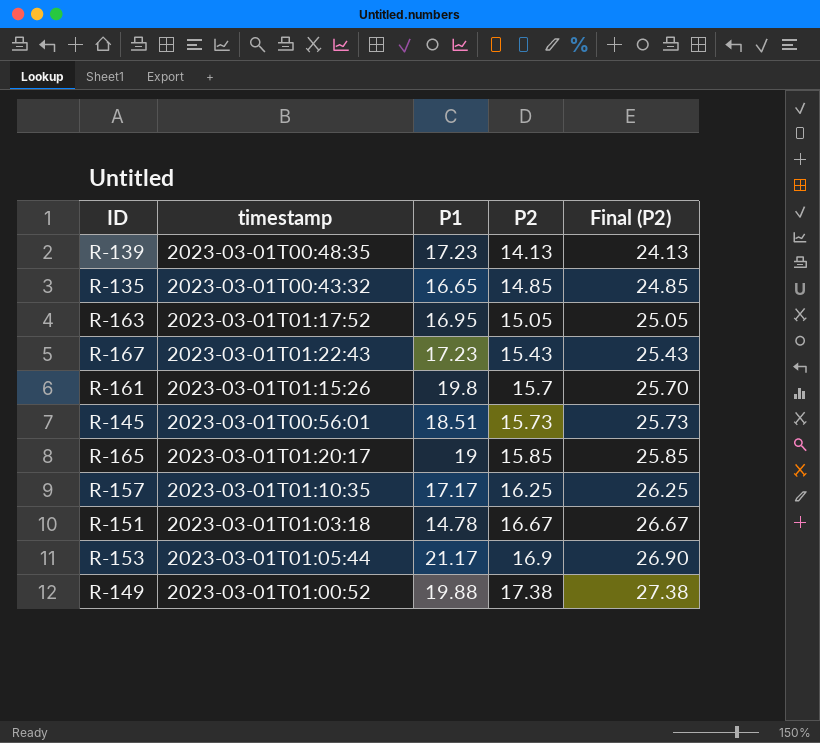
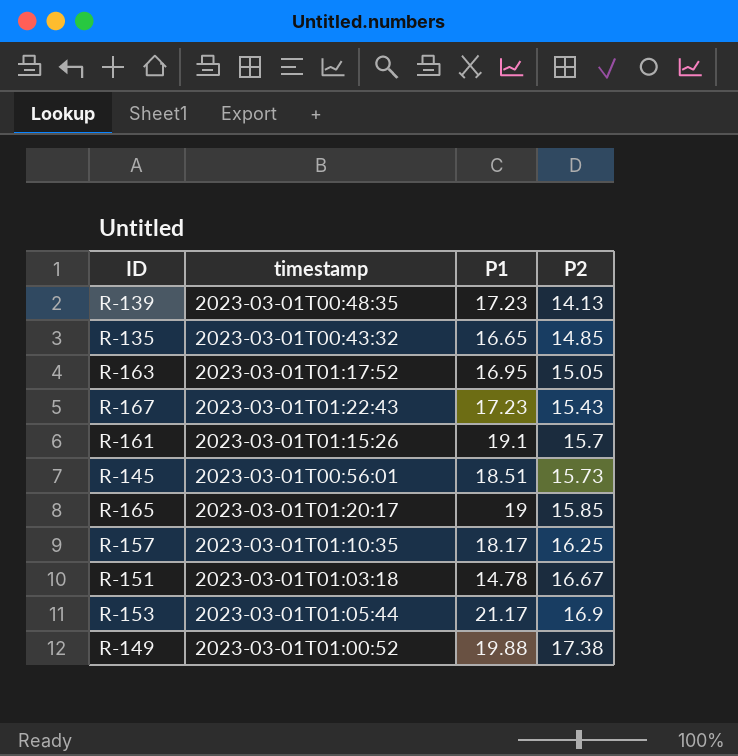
column Final (P2) | formula: [P2] + 10 -> none
R-161 | P1: 19.8 -> 19.1
R-157 | P1: 17.17 -> 18.17

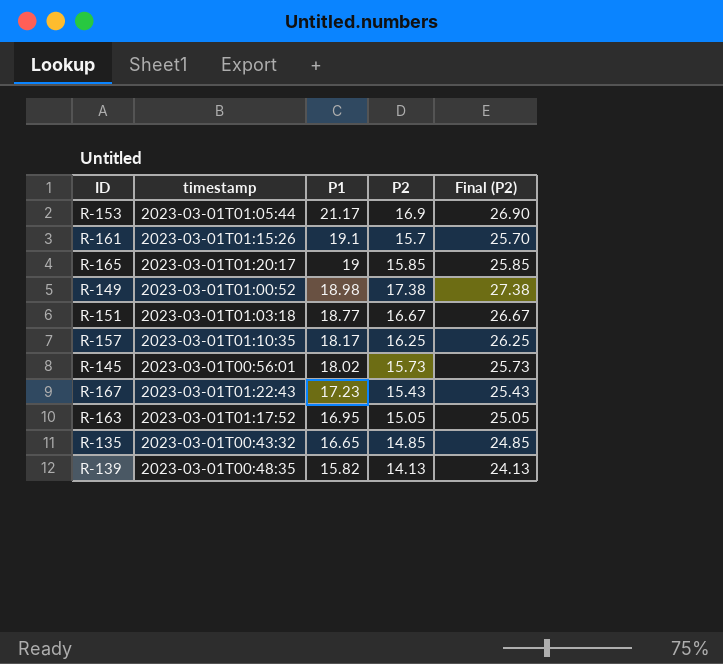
row order: P2 ascending -> P1 descending
column Final (P2) | formula: none -> [P2] + 10
R-149 | P1: 19.88 -> 18.98
R-151 | P1: 14.78 -> 18.77
R-145 | P1: 18.51 -> 18.02
R-139 | P1: 17.23 -> 15.82

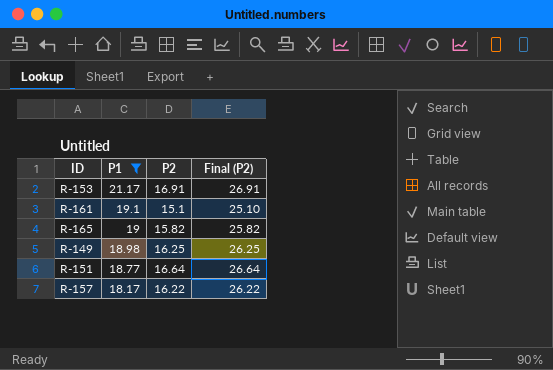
filter: none -> P1 >= 18.17
column timestamp | position: 2 -> none
R-153 | P2: 16.9 -> 16.91
R-153 | Final (P2): 26.90 -> 26.91
R-161 | P2: 15.7 -> 15.1
R-161 | Final (P2): 25.70 -> 25.10
R-165 | P2: 15.85 -> 15.82
R-165 | Final (P2): 25.85 -> 25.82
R-149 | P2: 17.38 -> 16.25
R-149 | Final (P2): 27.38 -> 26.25
R-151 | P2: 16.67 -> 16.64
R-151 | Final (P2): 26.67 -> 26.64
R-157 | P2: 16.25 -> 16.22
R-157 | Final (P2): 26.25 -> 26.22

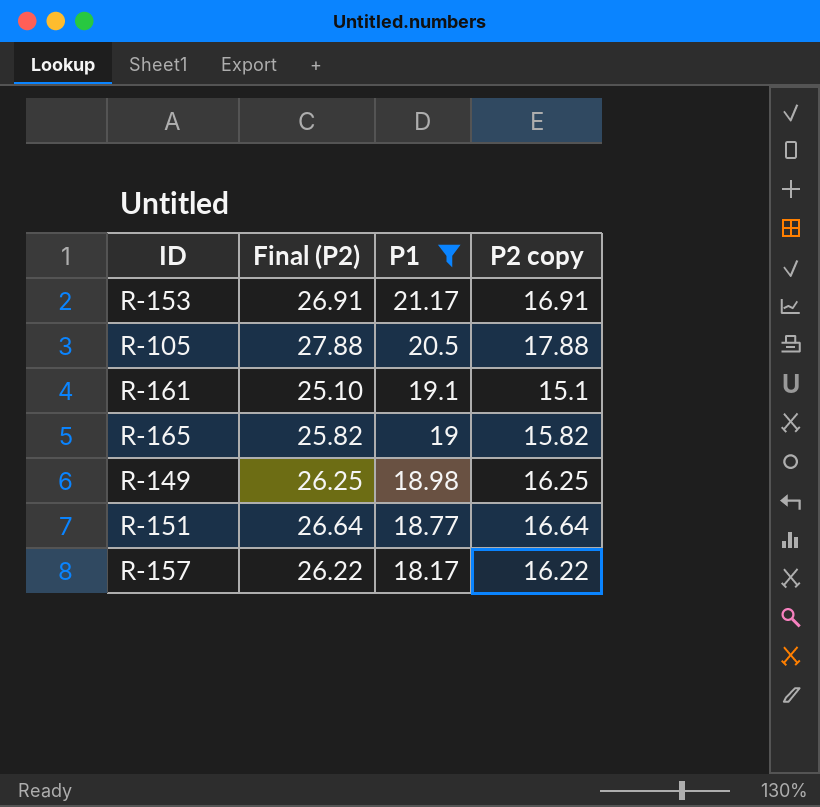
column Final (P2) | position: 4 -> 2
column name: P2 -> P2 copy
row R-105: none -> 27.88 | 20.5 | 17.88

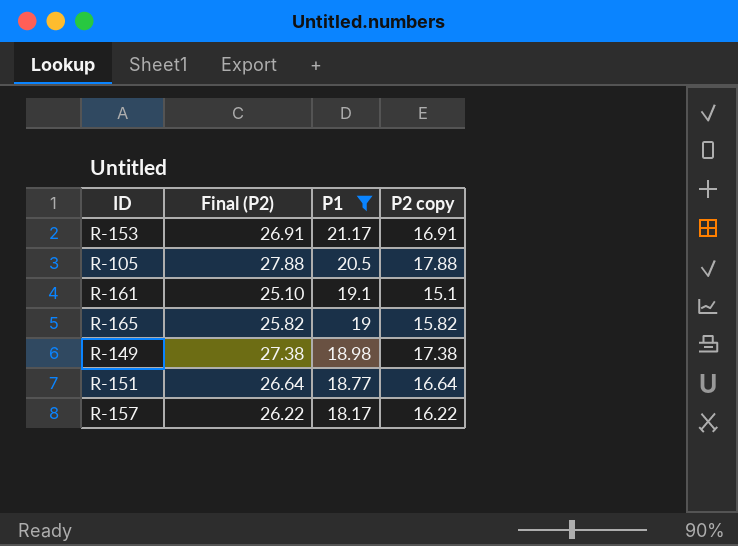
R-149 | Final (P2): 26.25 -> 27.38
R-149 | P2 copy: 16.25 -> 17.38

